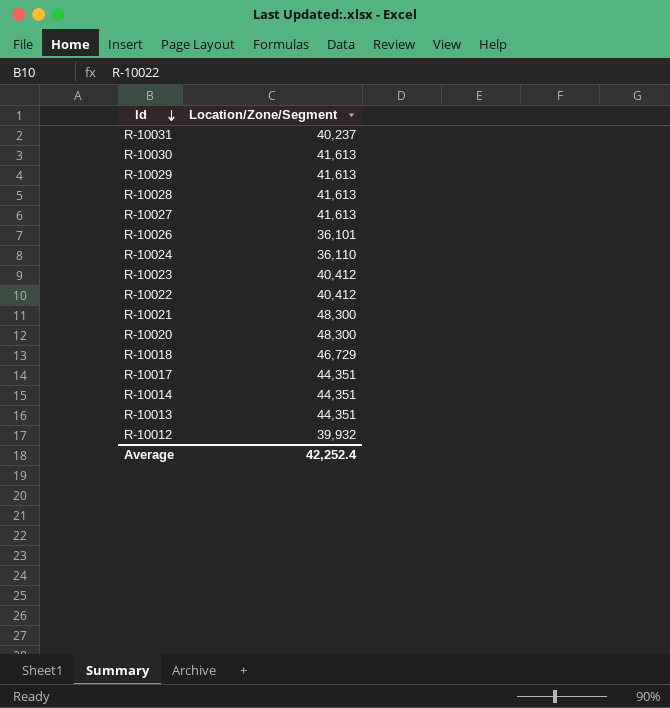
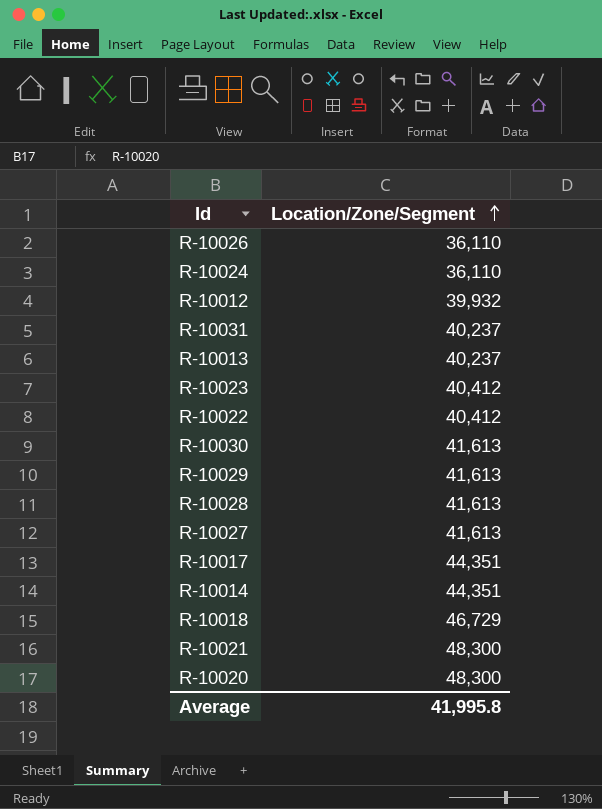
row order: Id descending -> Location/Zone/Segment ascending
R-10026 | Location/Zone/Segment: 36,101 -> 36,110
R-10013 | Location/Zone/Segment: 44,351 -> 40,237
Average | Location/Zone/Segment: 42,252.4 -> 41,995.8

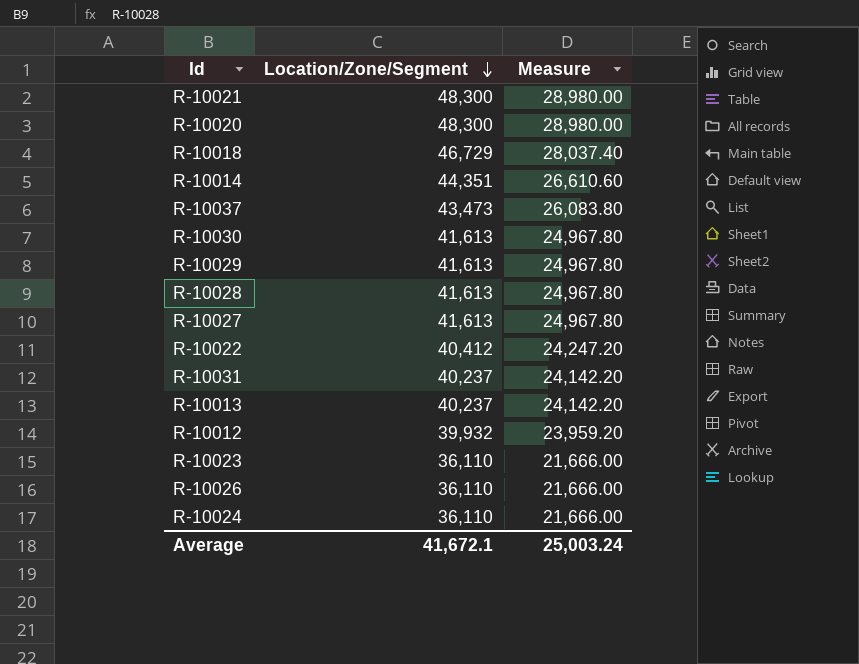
row order: Location/Zone/Segment ascending -> Location/Zone/Segment descending
column Measure | formula: none -> [Location/Zone/Segment] * 0.6
row R-10017: 44,351 -> none
row R-10037: none -> 43,473 | 26,083.80
R-10023 | Location/Zone/Segment: 40,412 -> 36,110
Average | Location/Zone/Segment: 41,995.8 -> 41,672.1

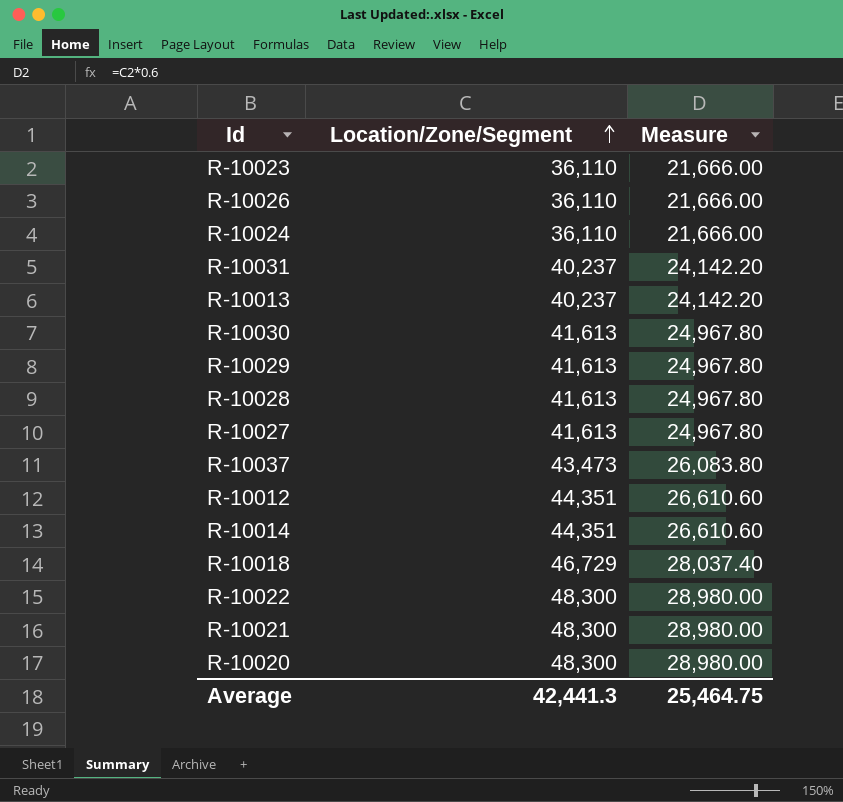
row order: Location/Zone/Segment descending -> Location/Zone/Segment ascending
R-10012 | Location/Zone/Segment: 39,932 -> 44,351
R-10012 | Measure: 23,959.20 -> 26,610.60
R-10022 | Location/Zone/Segment: 40,412 -> 48,300
R-10022 | Measure: 24,247.20 -> 28,980.00
Average | Location/Zone/Segment: 41,672.1 -> 42,441.3
Average | Measure: 25,003.24 -> 25,464.75

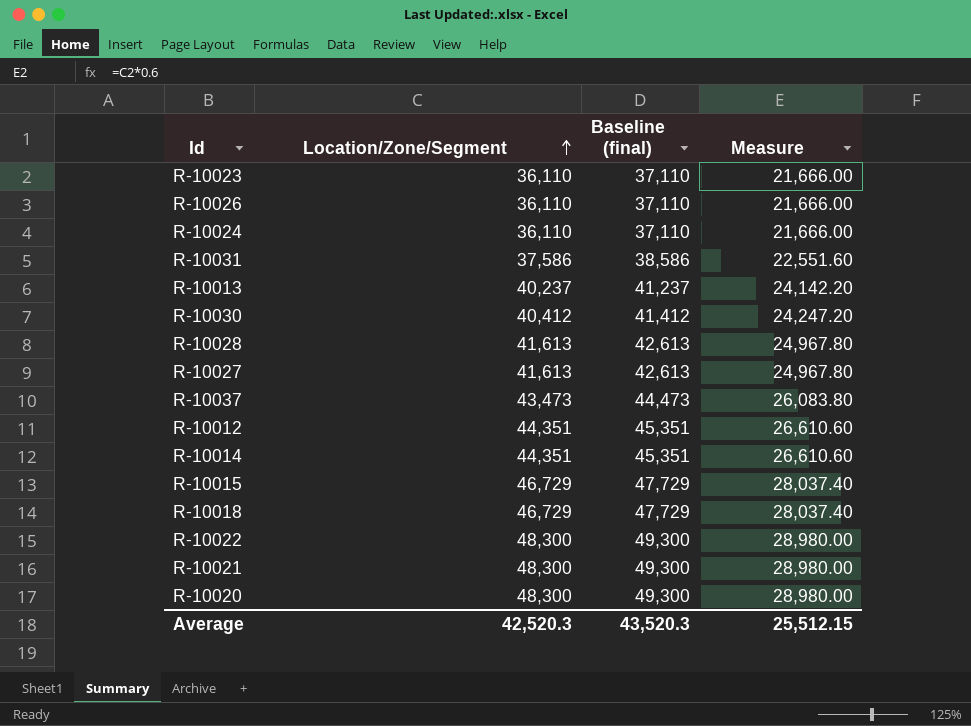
column Baseline (final) | formula: none -> [Location/Zone/Segment] + 1000
row R-10029: 41,613 | 24,967.80 -> none
R-10031 | Location/Zone/Segment: 40,237 -> 37,586
R-10031 | Measure: 24,142.20 -> 22,551.60
R-10030 | Location/Zone/Segment: 41,613 -> 40,412
R-10030 | Measure: 24,967.80 -> 24,247.20
row R-10015: none -> 46,729 | 47,729 | 28,037.40
Average | Location/Zone/Segment: 42,441.3 -> 42,520.3
Average | Measure: 25,464.75 -> 25,512.15

